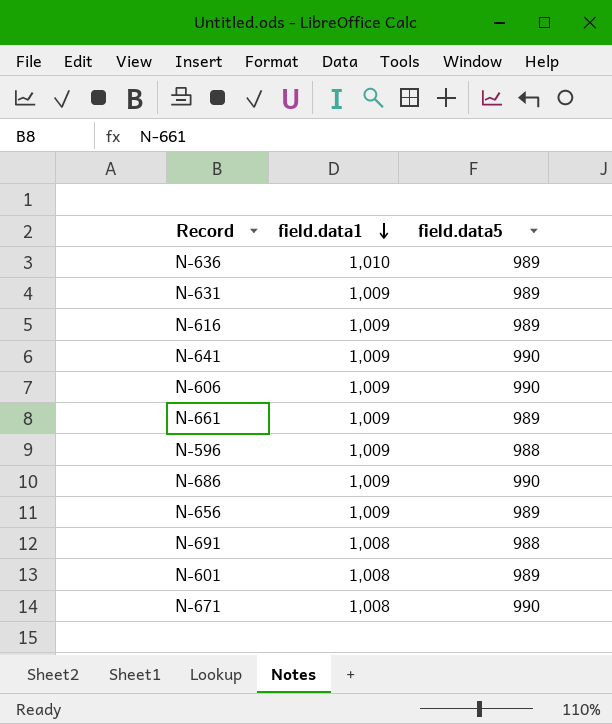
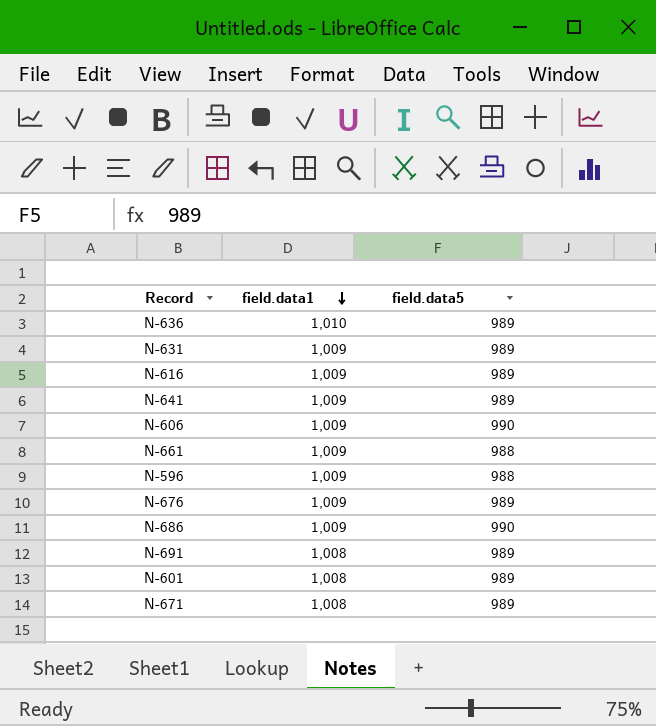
row N-656: 1,009 | 989 -> none
N-641 | field.data5: 990 -> 989
N-661 | field.data5: 989 -> 988
row N-676: none -> 1,009 | 989
N-691 | field.data5: 988 -> 989
N-671 | field.data5: 990 -> 989

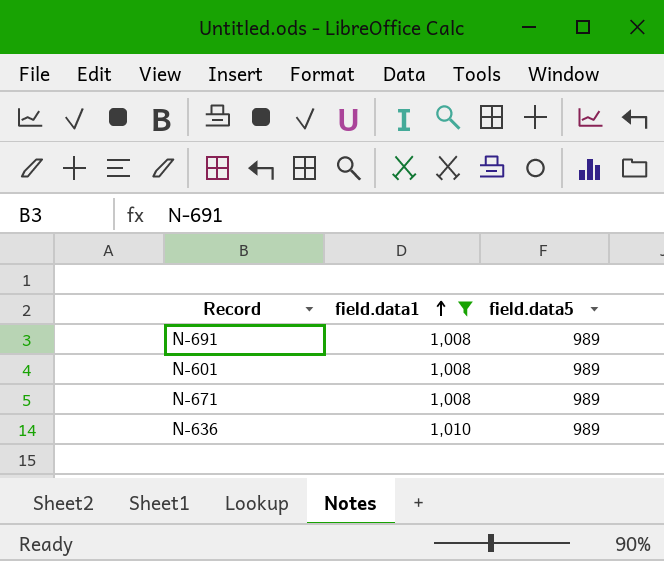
filter: none -> field.data1 != 1,009
row order: field.data1 descending -> field.data1 ascending

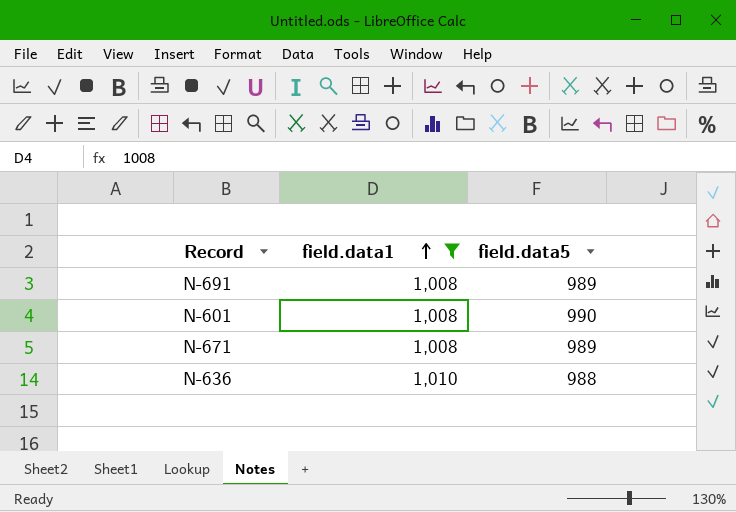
N-601 | field.data5: 989 -> 990
N-636 | field.data5: 989 -> 988

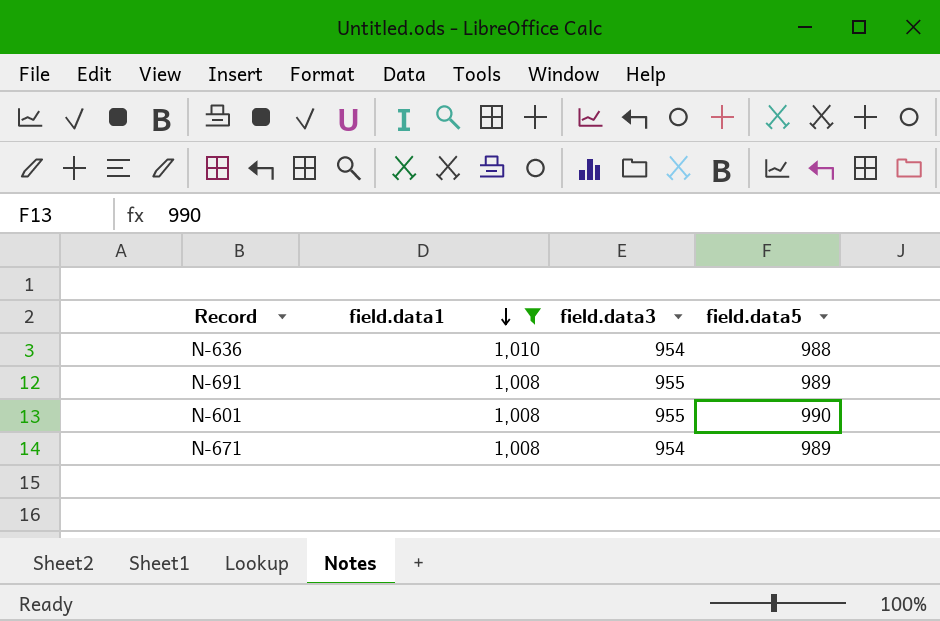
row order: field.data1 ascending -> field.data1 descending
column field.data3 | position: none -> 3

